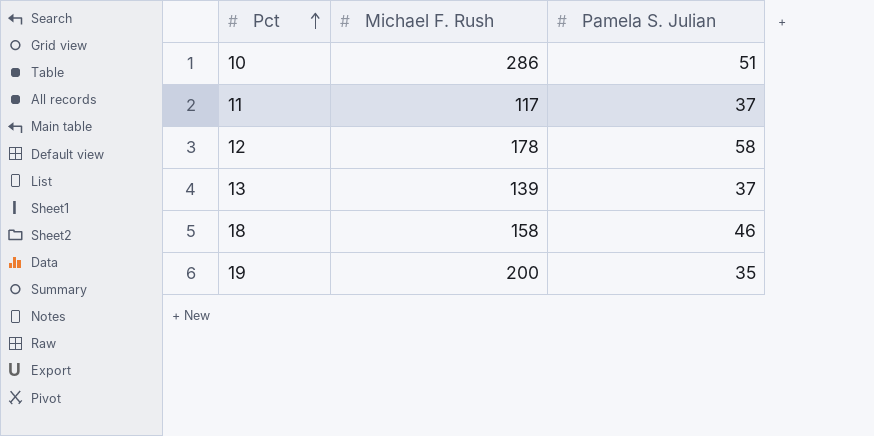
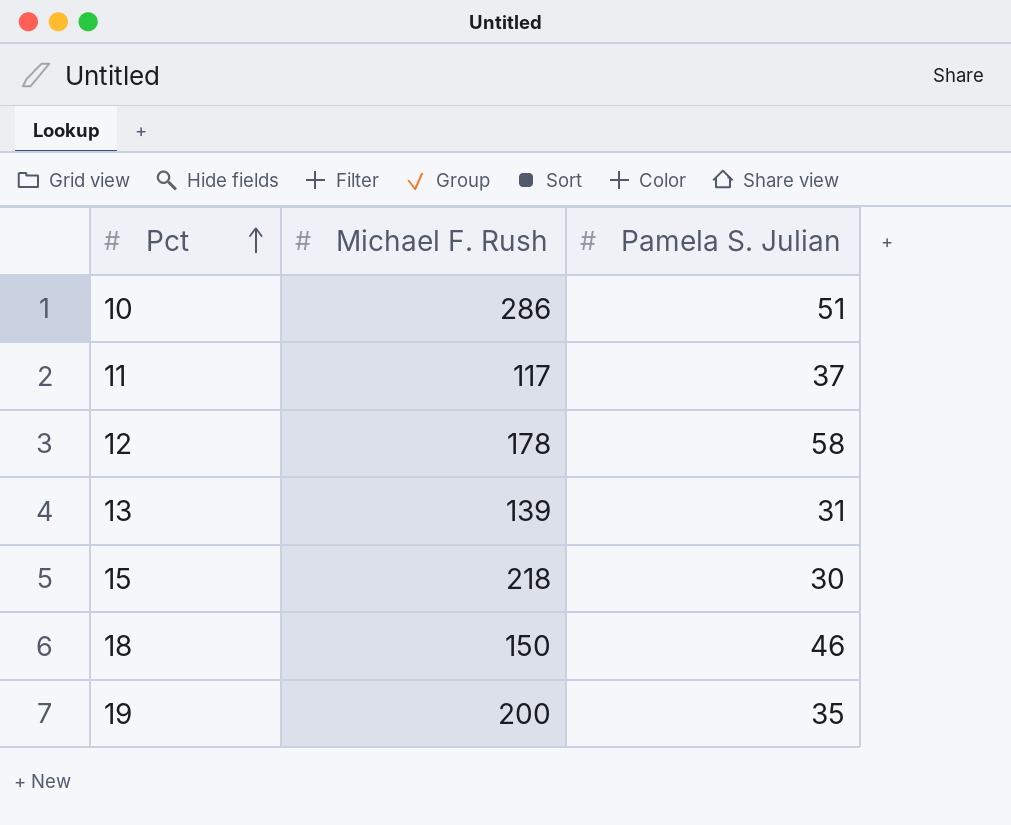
13 | Pamela S. Julian: 37 -> 31
row 15: none -> 218 | 30
18 | Michael F. Rush: 158 -> 150

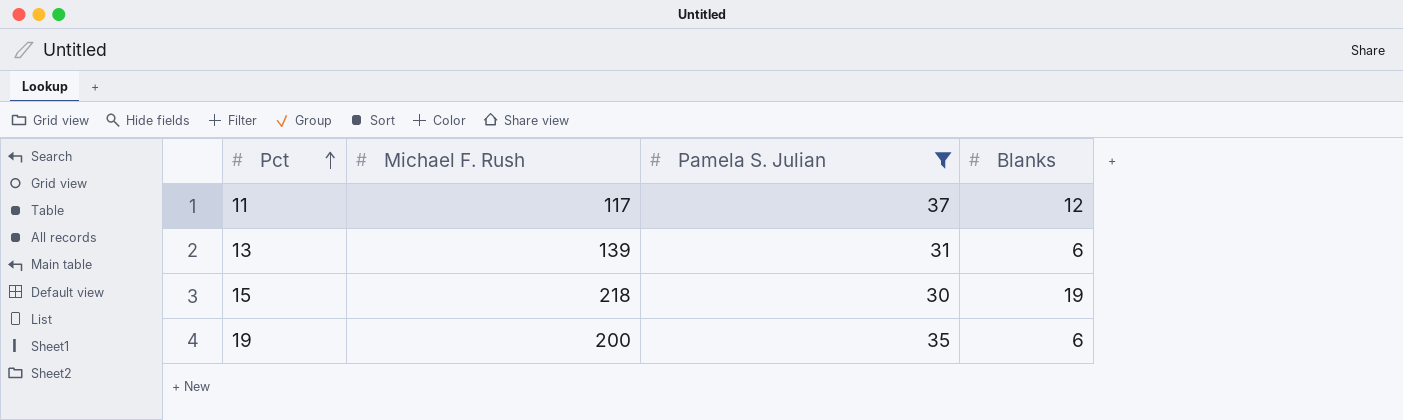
filter: none -> Pamela S. Julian <= 37
column Blanks | position: none -> 4

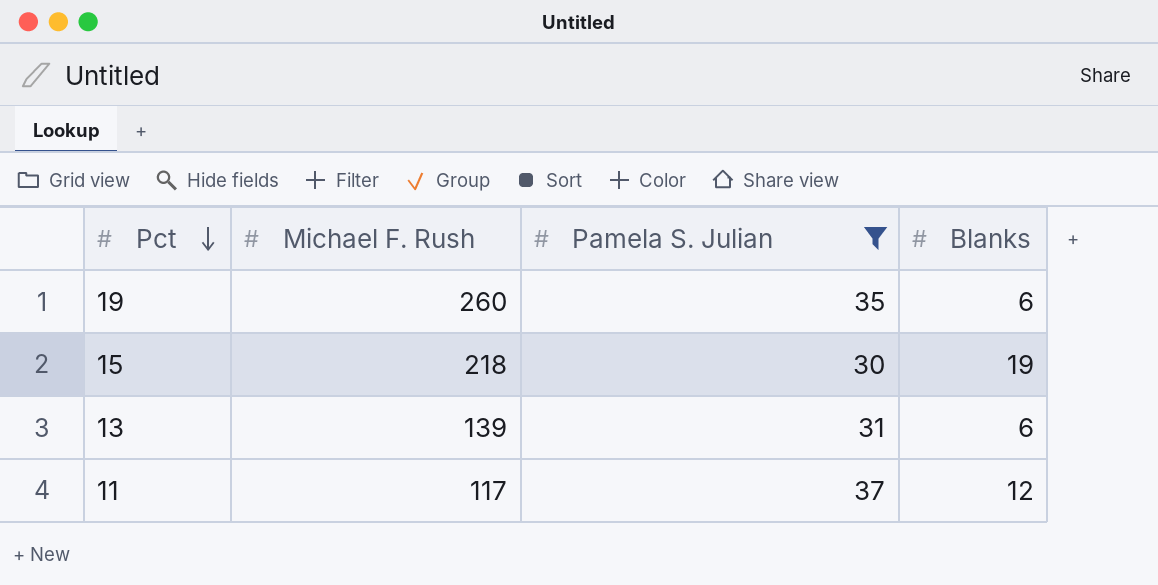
row order: Pct ascending -> Pct descending
19 | Michael F. Rush: 200 -> 260

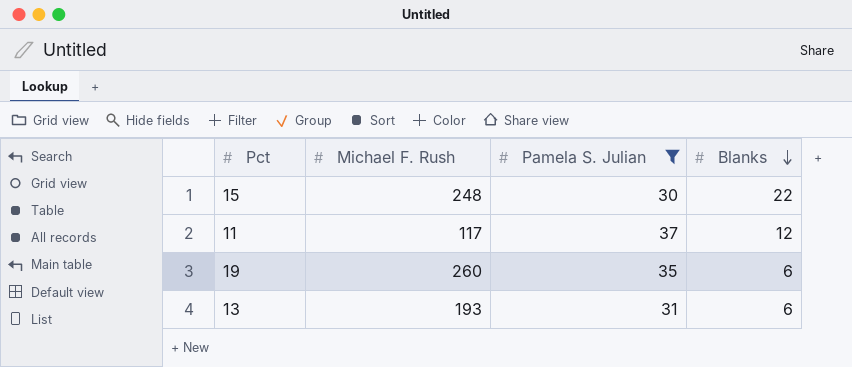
row order: Pct descending -> Blanks descending
15 | Michael F. Rush: 218 -> 248
15 | Blanks: 19 -> 22
13 | Michael F. Rush: 139 -> 193

